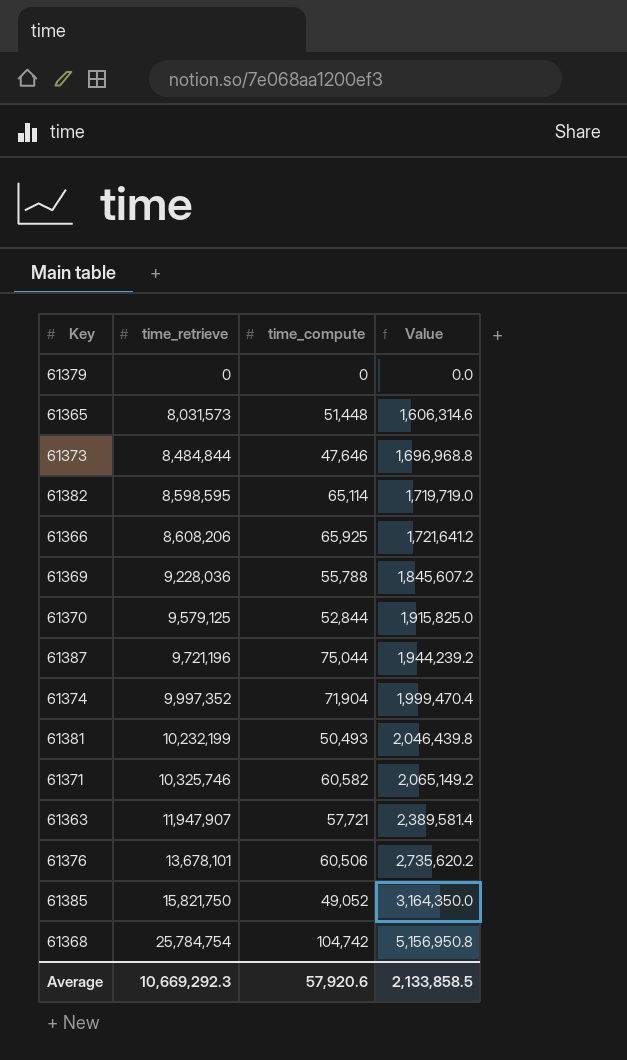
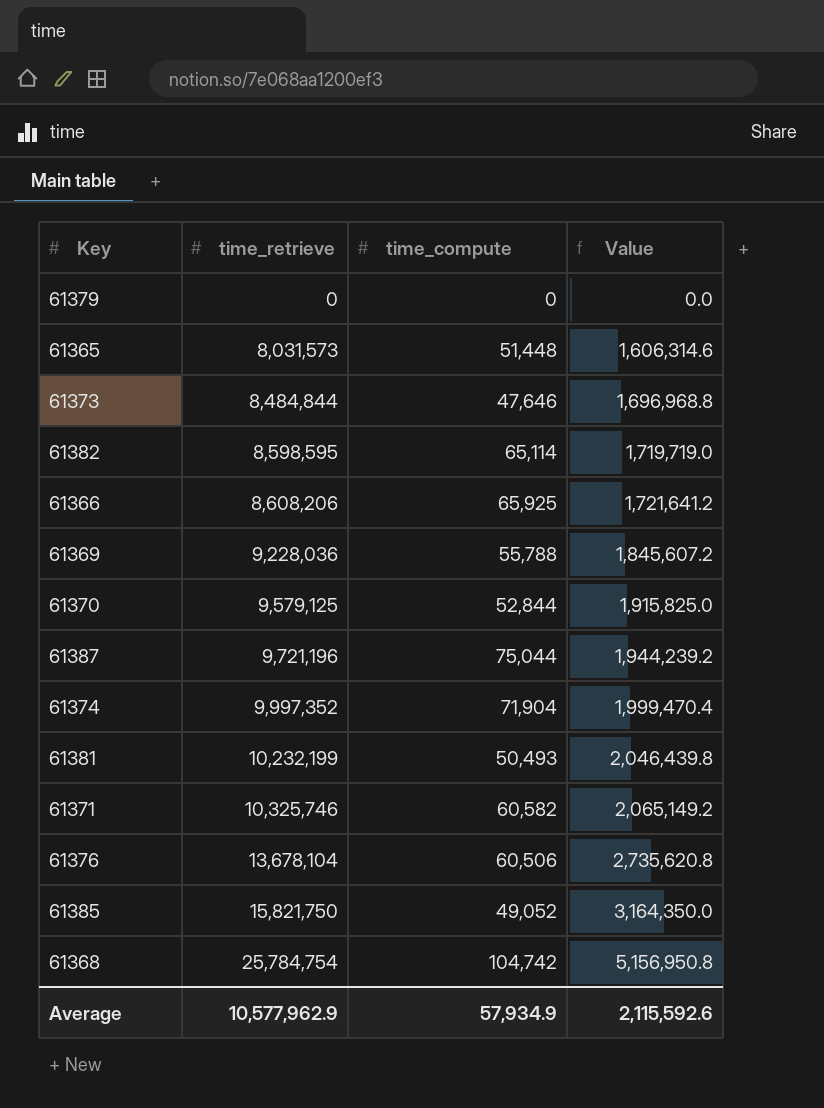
row 61363: 11,947,907 | 57,721 | 2,389,581.4 -> none
61376 | time_retrieve: 13,678,101 -> 13,678,104
61376 | Value: 2,735,620.2 -> 2,735,620.8
Average | time_retrieve: 10,669,292.3 -> 10,577,962.9
Average | time_compute: 57,920.6 -> 57,934.9
Average | Value: 2,133,858.5 -> 2,115,592.6

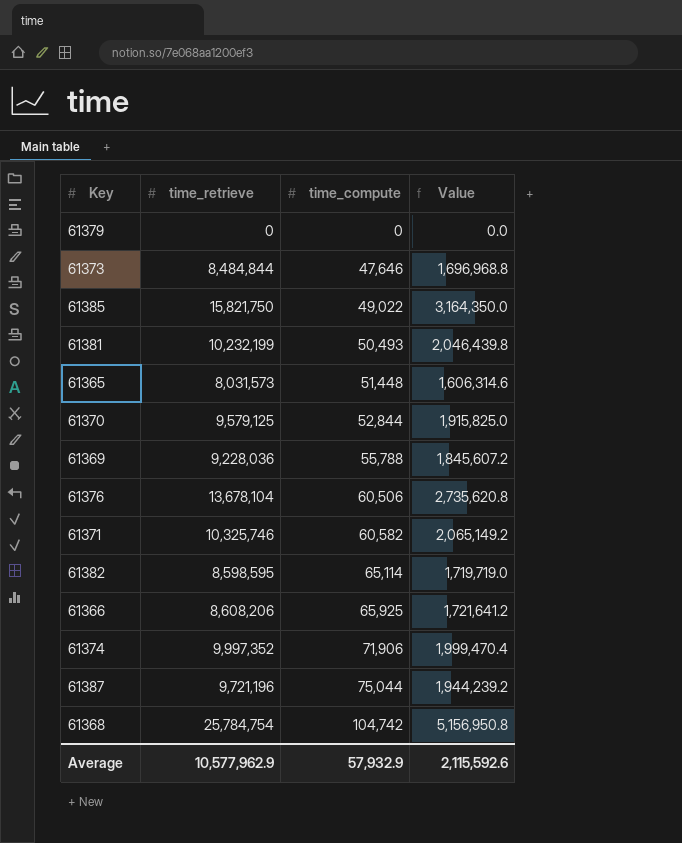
row order: time_retrieve ascending -> time_compute ascending
61385 | time_compute: 49,052 -> 49,022
61374 | time_compute: 71,904 -> 71,906
Average | time_compute: 57,934.9 -> 57,932.9

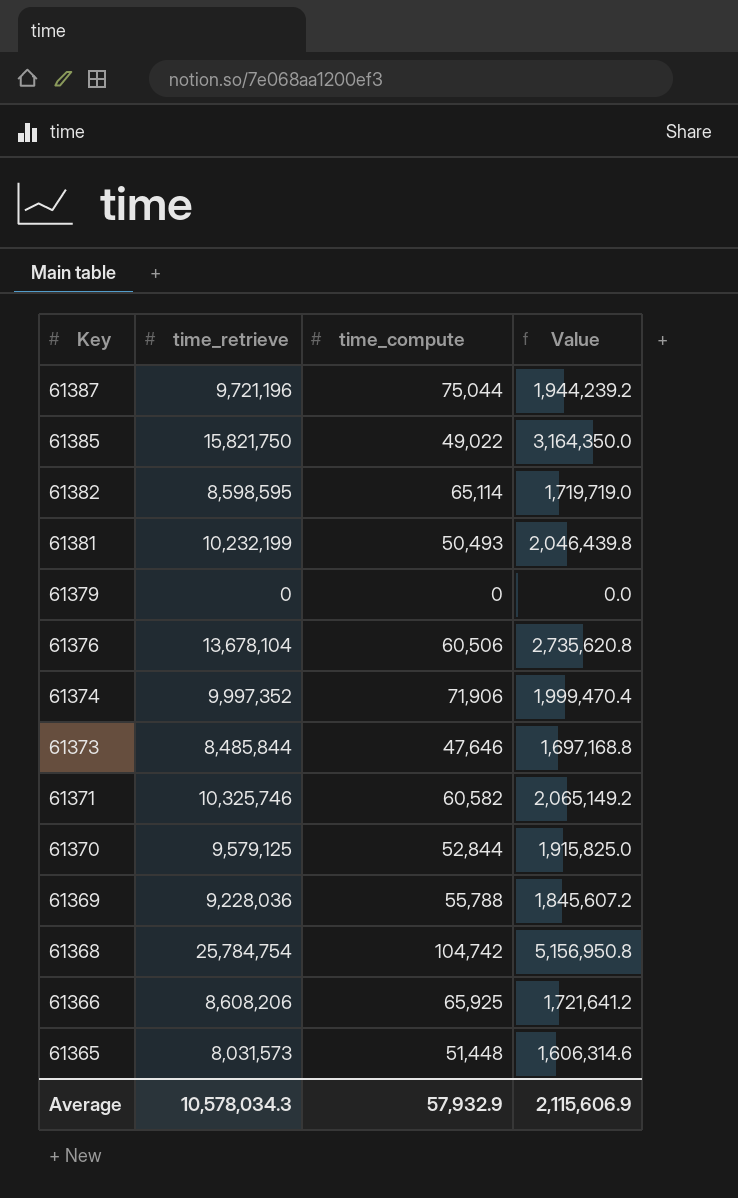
row order: time_compute ascending -> Key descending
61373 | time_retrieve: 8,484,844 -> 8,485,844
61373 | Value: 1,696,968.8 -> 1,697,168.8
Average | time_retrieve: 10,577,962.9 -> 10,578,034.3
Average | Value: 2,115,592.6 -> 2,115,606.9

